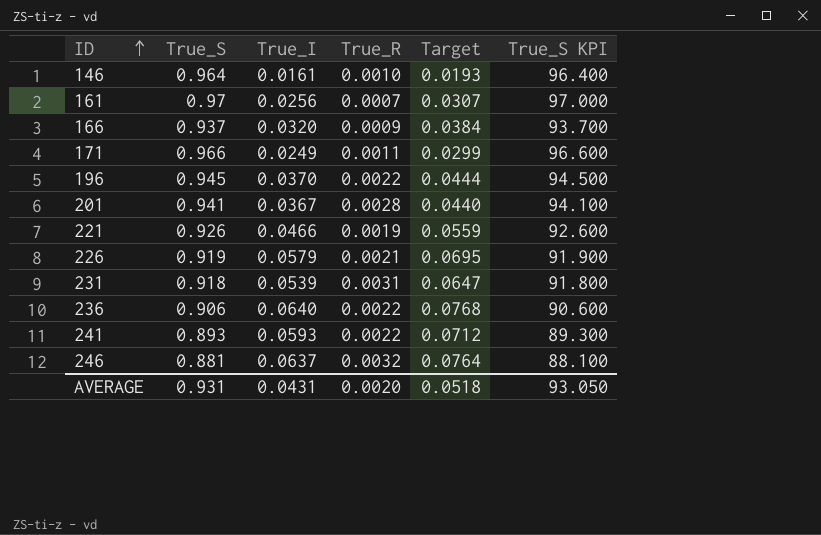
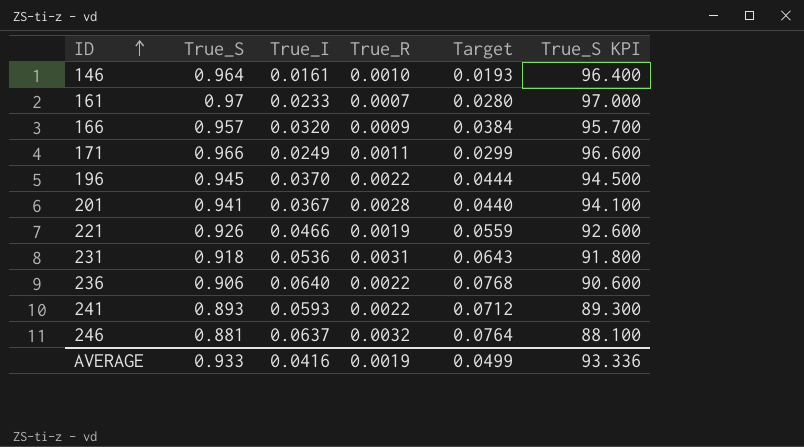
row 226: 0.919 | 0.0579 | 0.0021 | 0.0695 | 91.900 -> none
161 | True_I: 0.0256 -> 0.0233
161 | Target: 0.0307 -> 0.0280
166 | True_S: 0.937 -> 0.957
166 | True_S KPI: 93.700 -> 95.700
231 | True_I: 0.0539 -> 0.0536
231 | Target: 0.0647 -> 0.0643
AVERAGE | True_S: 0.931 -> 0.933
AVERAGE | True_I: 0.0431 -> 0.0416
AVERAGE | True_R: 0.0020 -> 0.0019
AVERAGE | Target: 0.0518 -> 0.0499
AVERAGE | True_S KPI: 93.050 -> 93.336

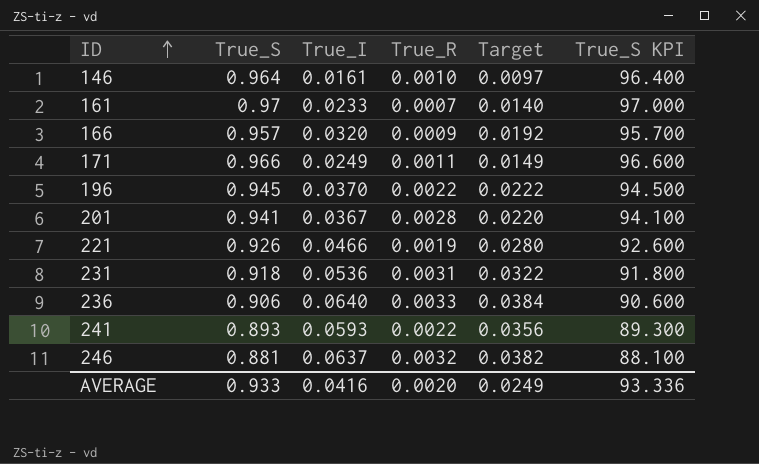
column Target | formula: [True_I] * 1.2 -> [True_I] * 0.6
236 | True_R: 0.0022 -> 0.0033
AVERAGE | True_R: 0.0019 -> 0.0020
AVERAGE | Target: 0.0499 -> 0.0249

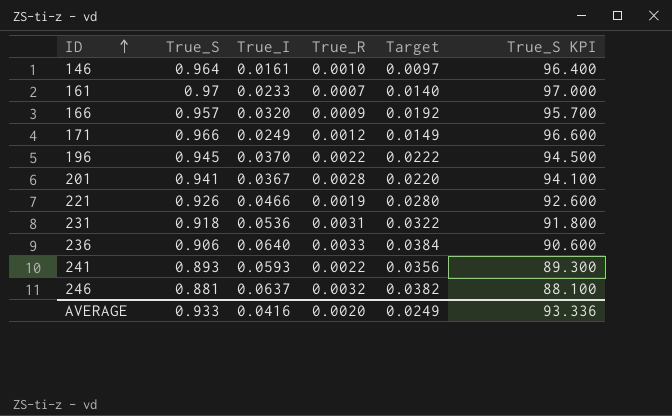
171 | True_R: 0.0011 -> 0.0012

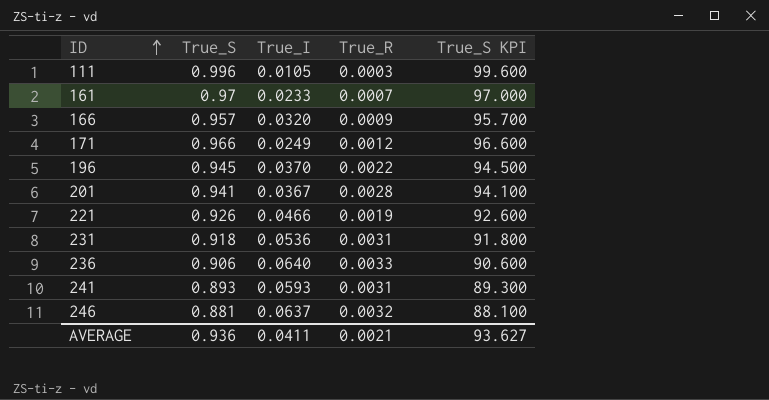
column Target | formula: [True_I] * 0.6 -> none
row 146: 0.964 | 0.0161 | 0.0010 | 0.0097 | 96.400 -> none
row 111: none -> 0.996 | 0.0105 | 0.0003 | 99.600
241 | True_R: 0.0022 -> 0.0031
AVERAGE | True_S: 0.933 -> 0.936
AVERAGE | True_I: 0.0416 -> 0.0411
AVERAGE | True_R: 0.0020 -> 0.0021
AVERAGE | True_S KPI: 93.336 -> 93.627

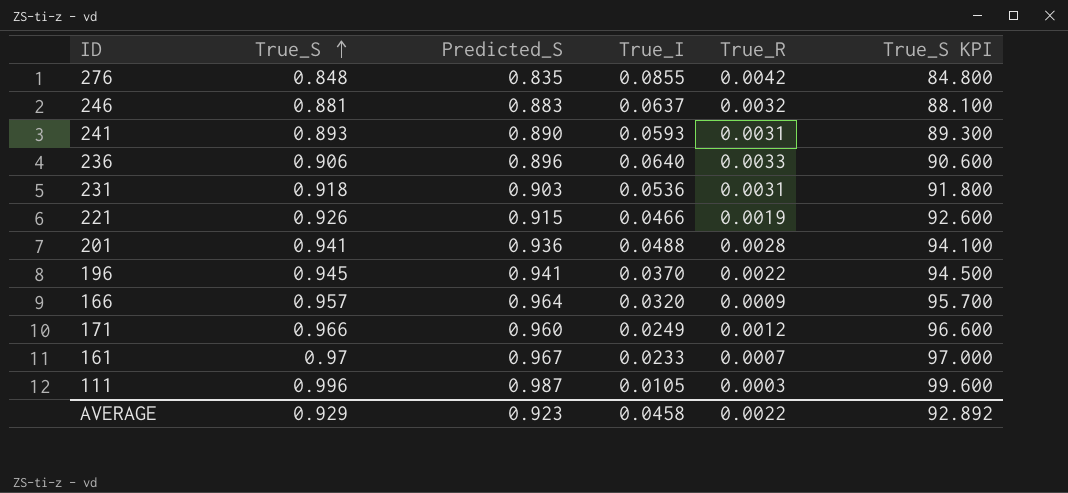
row order: ID ascending -> True_S ascending
column Predicted_S | position: none -> 3
row 276: none -> 0.848 | 0.835 | 0.0855 | 0.0042 | 84.800
201 | True_I: 0.0367 -> 0.0488
AVERAGE | True_S: 0.936 -> 0.929
AVERAGE | True_I: 0.0411 -> 0.0458
AVERAGE | True_R: 0.0021 -> 0.0022
AVERAGE | True_S KPI: 93.627 -> 92.892

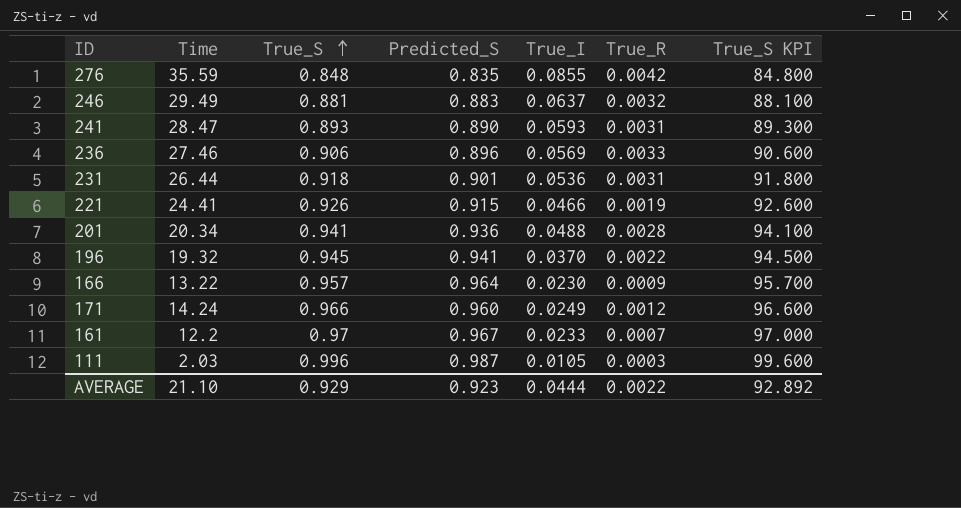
column Time | position: none -> 2
236 | True_I: 0.0640 -> 0.0569
231 | Predicted_S: 0.903 -> 0.901
166 | True_I: 0.0320 -> 0.0230
AVERAGE | True_I: 0.0458 -> 0.0444

